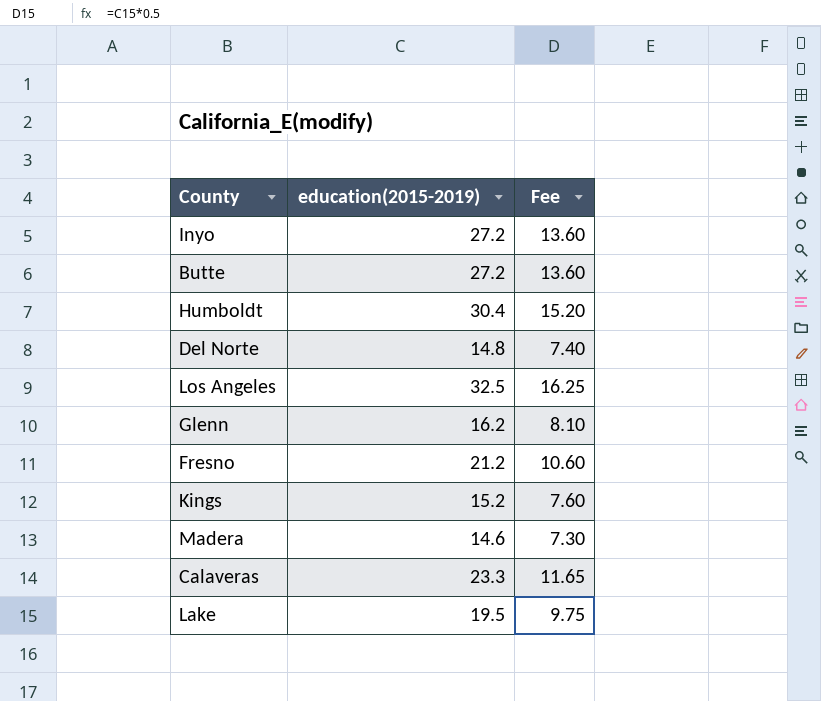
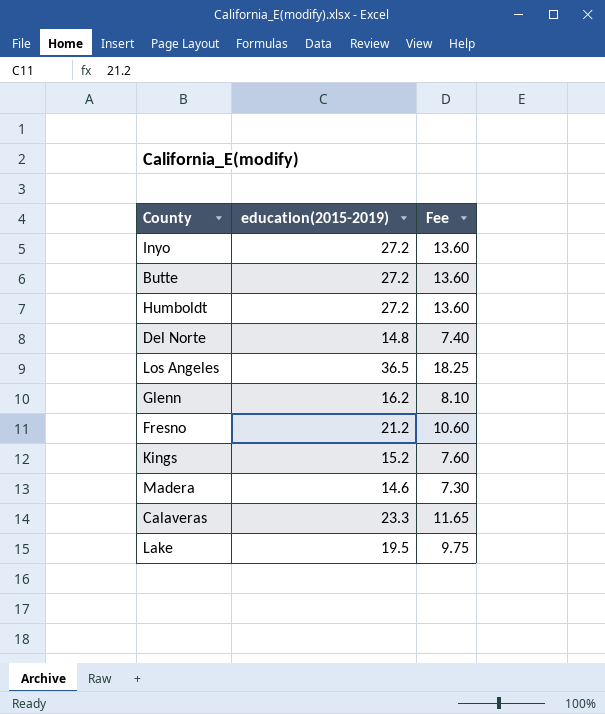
Humboldt | education(2015-2019): 30.4 -> 27.2
Humboldt | Fee: 15.20 -> 13.60
Los Angeles | education(2015-2019): 32.5 -> 36.5
Los Angeles | Fee: 16.25 -> 18.25

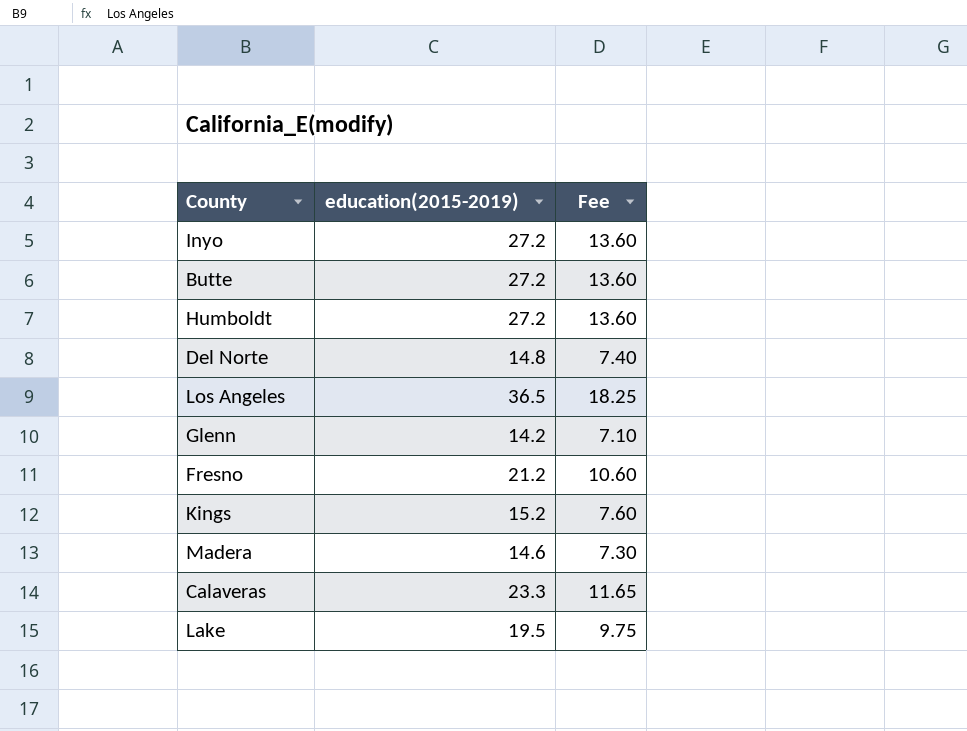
Glenn | education(2015-2019): 16.2 -> 14.2
Glenn | Fee: 8.10 -> 7.10

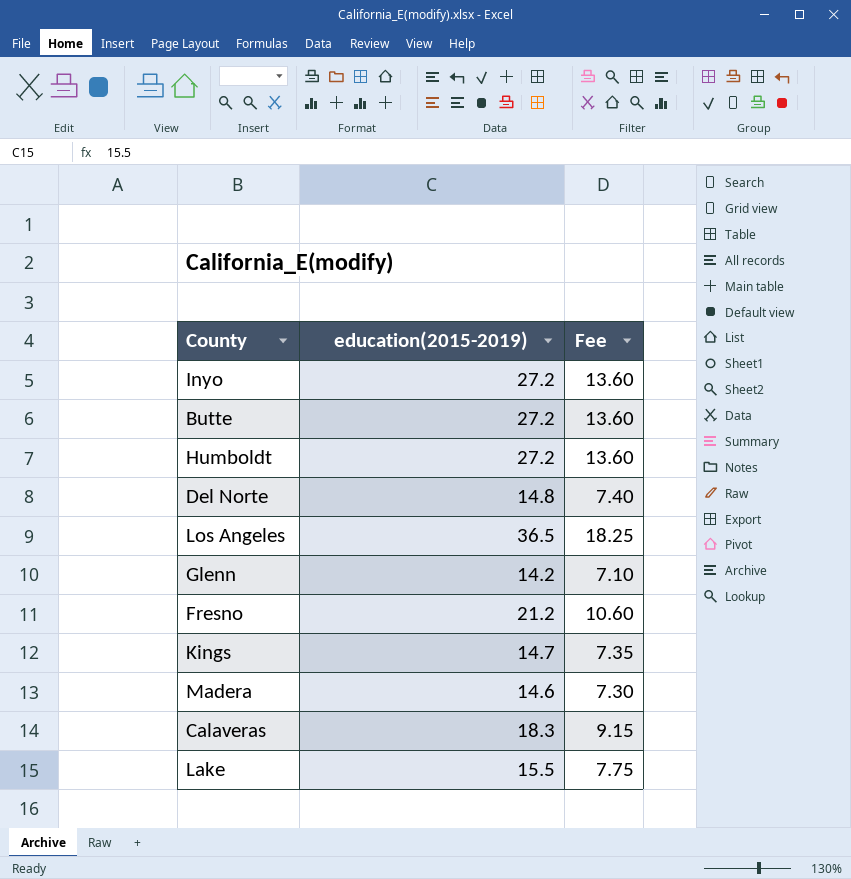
Kings | education(2015-2019): 15.2 -> 14.7
Kings | Fee: 7.60 -> 7.35
Calaveras | education(2015-2019): 23.3 -> 18.3
Calaveras | Fee: 11.65 -> 9.15
Lake | education(2015-2019): 19.5 -> 15.5
Lake | Fee: 9.75 -> 7.75

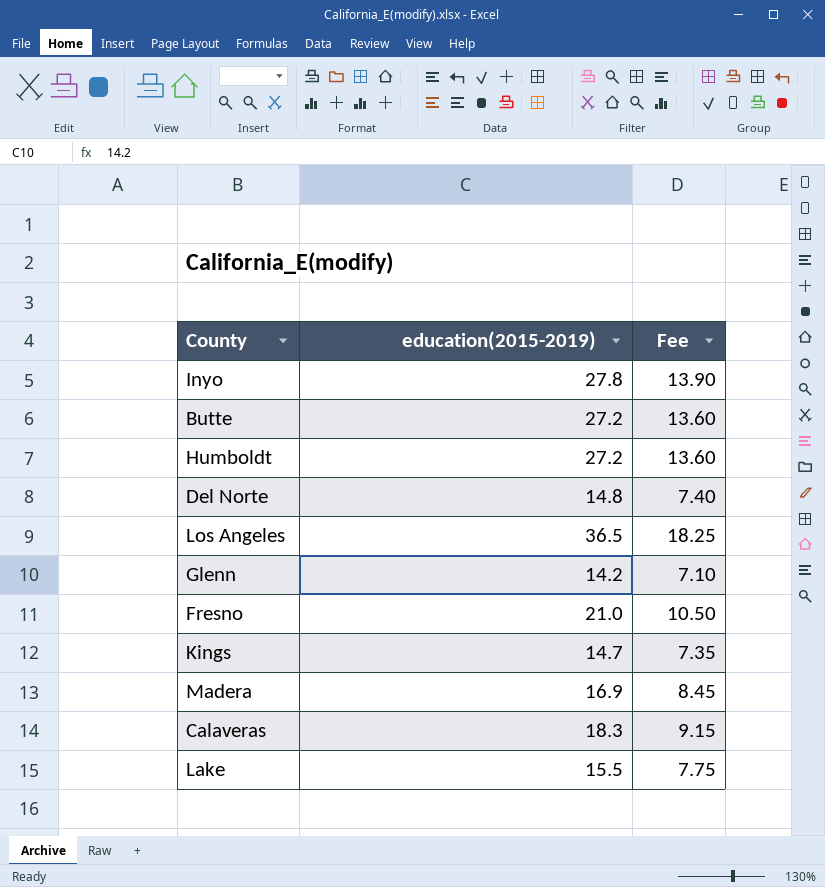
Inyo | education(2015-2019): 27.2 -> 27.8
Inyo | Fee: 13.60 -> 13.90
Fresno | education(2015-2019): 21.2 -> 21.0
Fresno | Fee: 10.60 -> 10.50
Madera | education(2015-2019): 14.6 -> 16.9
Madera | Fee: 7.30 -> 8.45

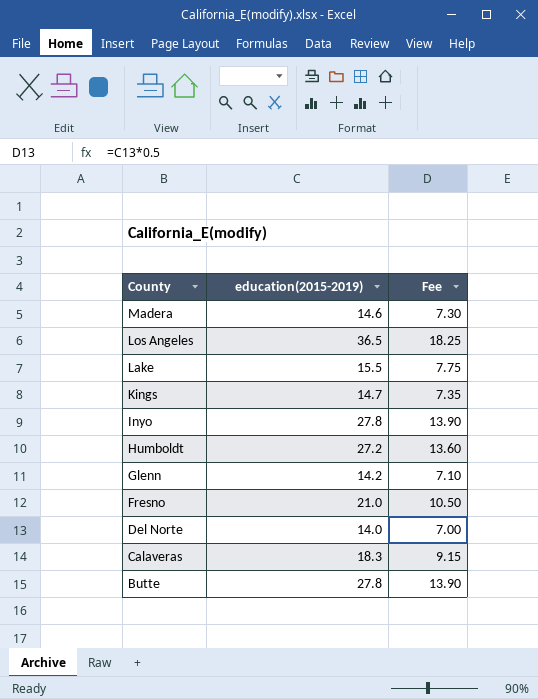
row order: none -> County descending
Madera | education(2015-2019): 16.9 -> 14.6
Madera | Fee: 8.45 -> 7.30
Del Norte | education(2015-2019): 14.8 -> 14.0
Del Norte | Fee: 7.40 -> 7.00
Butte | education(2015-2019): 27.2 -> 27.8
Butte | Fee: 13.60 -> 13.90

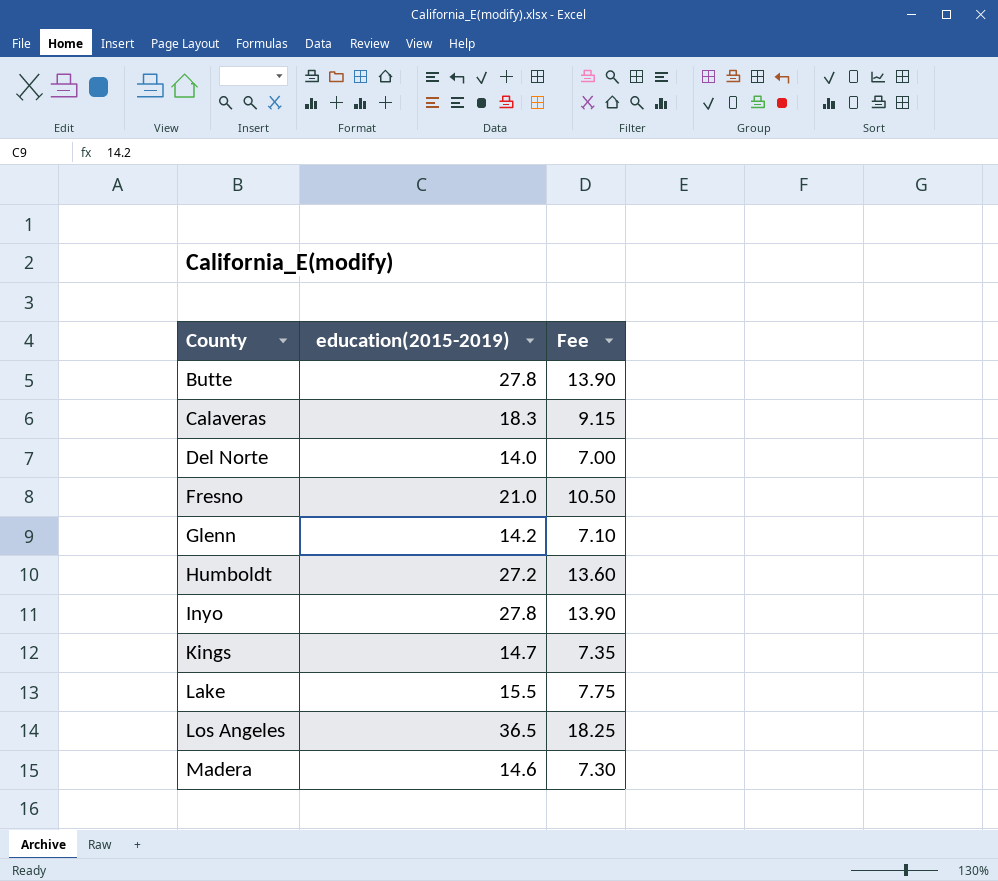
row order: County descending -> County ascending

